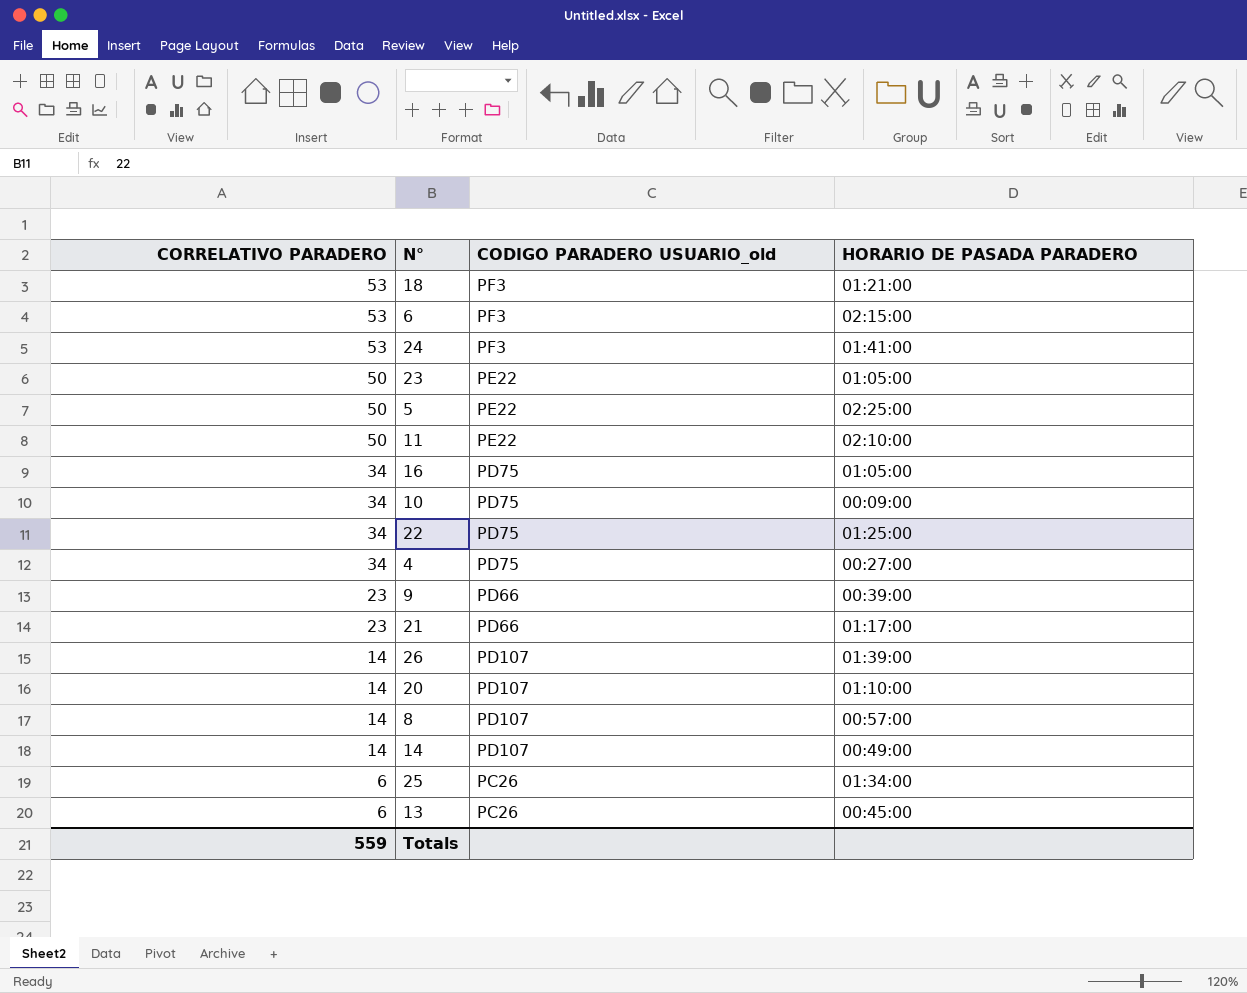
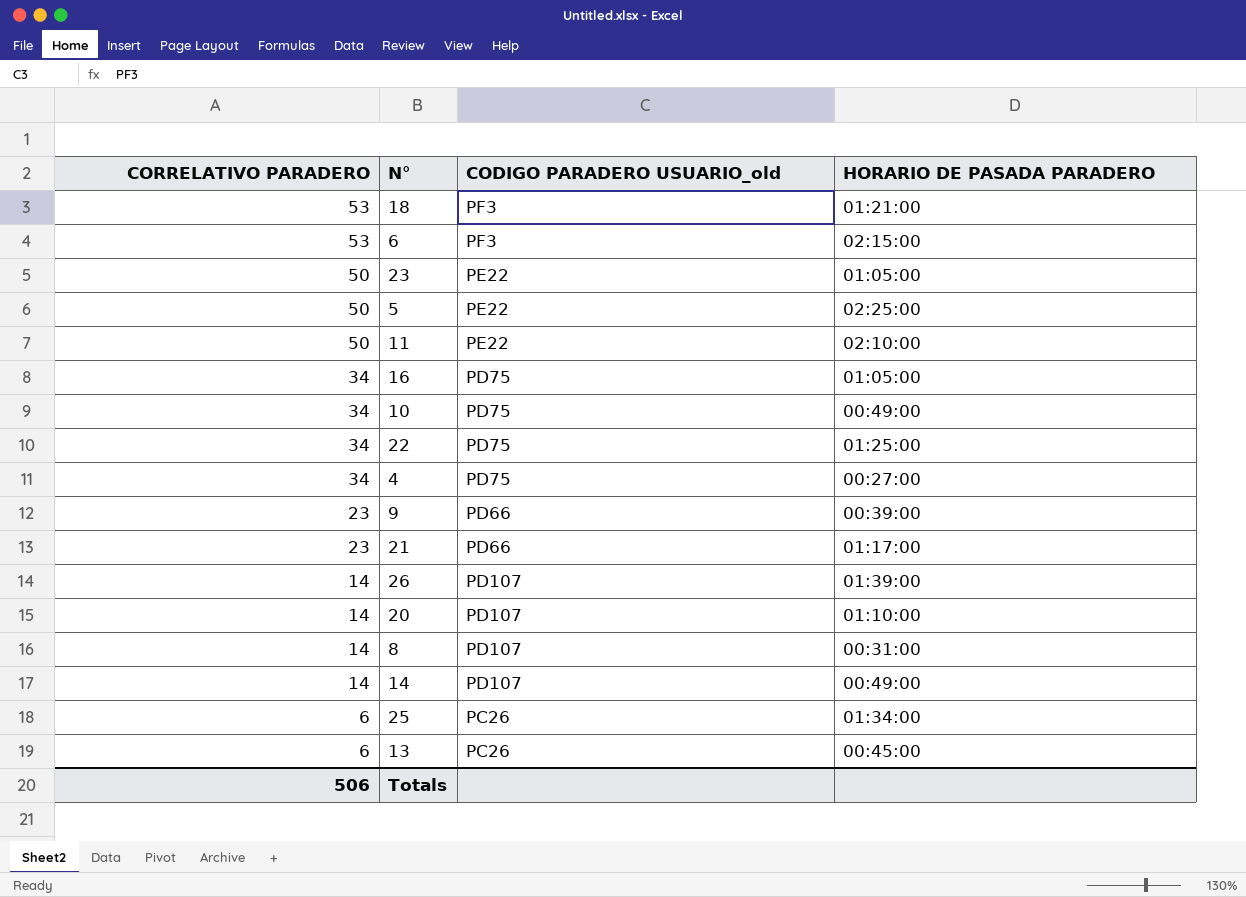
row 24: 53 | PF3 | 01:41:00 -> none
10 | HORARIO DE PASADA PARADERO: 00:09:00 -> 00:49:00
8 | HORARIO DE PASADA PARADERO: 00:57:00 -> 00:31:00
Totals | CORRELATIVO PARADERO: 559 -> 506

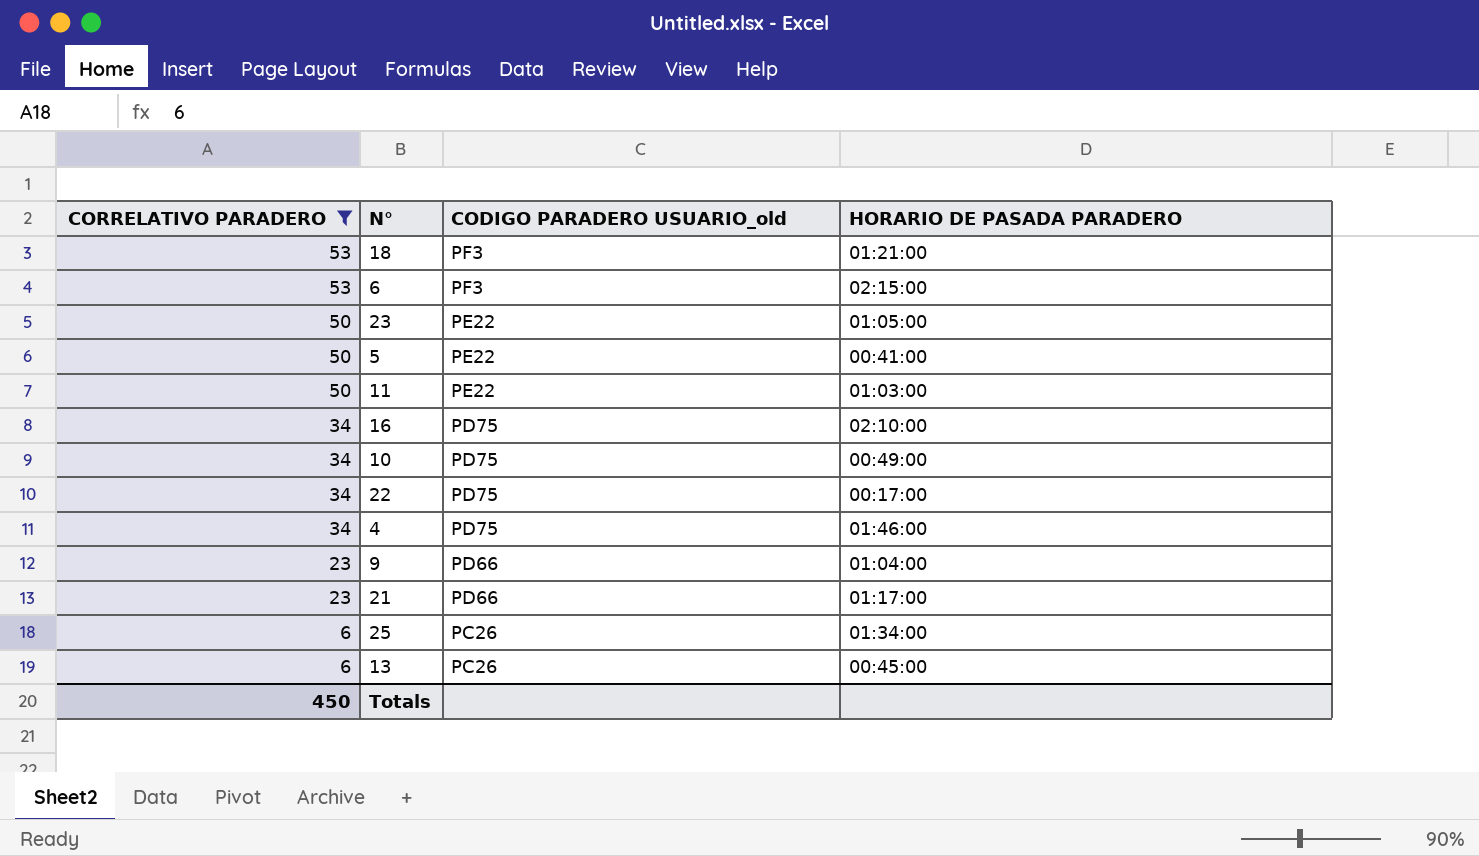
filter: none -> CORRELATIVO PARADERO != 14
5 | HORARIO DE PASADA PARADERO: 02:25:00 -> 00:41:00
11 | HORARIO DE PASADA PARADERO: 02:10:00 -> 01:03:00
16 | HORARIO DE PASADA PARADERO: 01:05:00 -> 02:10:00
22 | HORARIO DE PASADA PARADERO: 01:25:00 -> 00:17:00
4 | HORARIO DE PASADA PARADERO: 00:27:00 -> 01:46:00
9 | HORARIO DE PASADA PARADERO: 00:39:00 -> 01:04:00
Totals | CORRELATIVO PARADERO: 506 -> 450

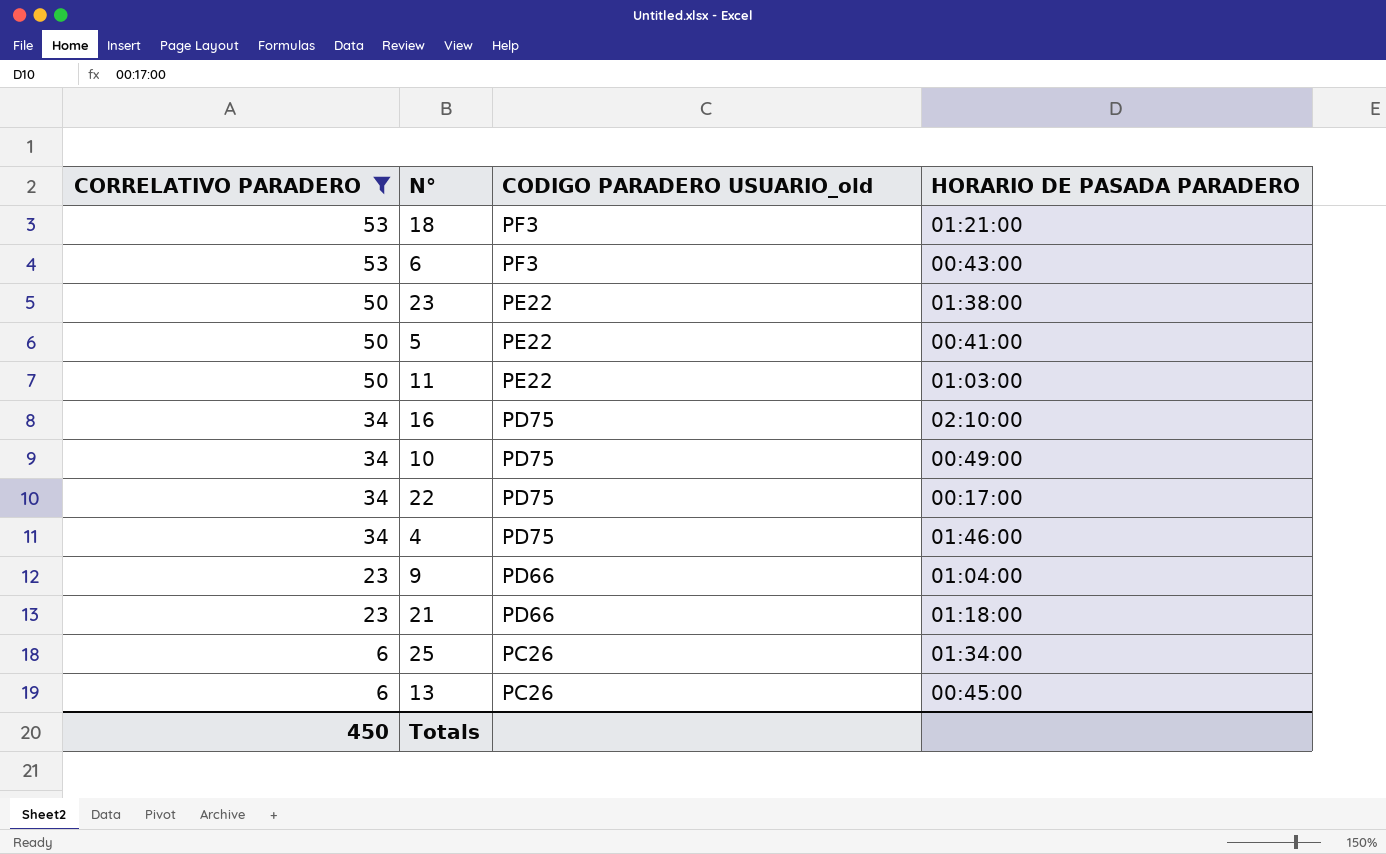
6 | HORARIO DE PASADA PARADERO: 02:15:00 -> 00:43:00
23 | HORARIO DE PASADA PARADERO: 01:05:00 -> 01:38:00
21 | HORARIO DE PASADA PARADERO: 01:17:00 -> 01:18:00

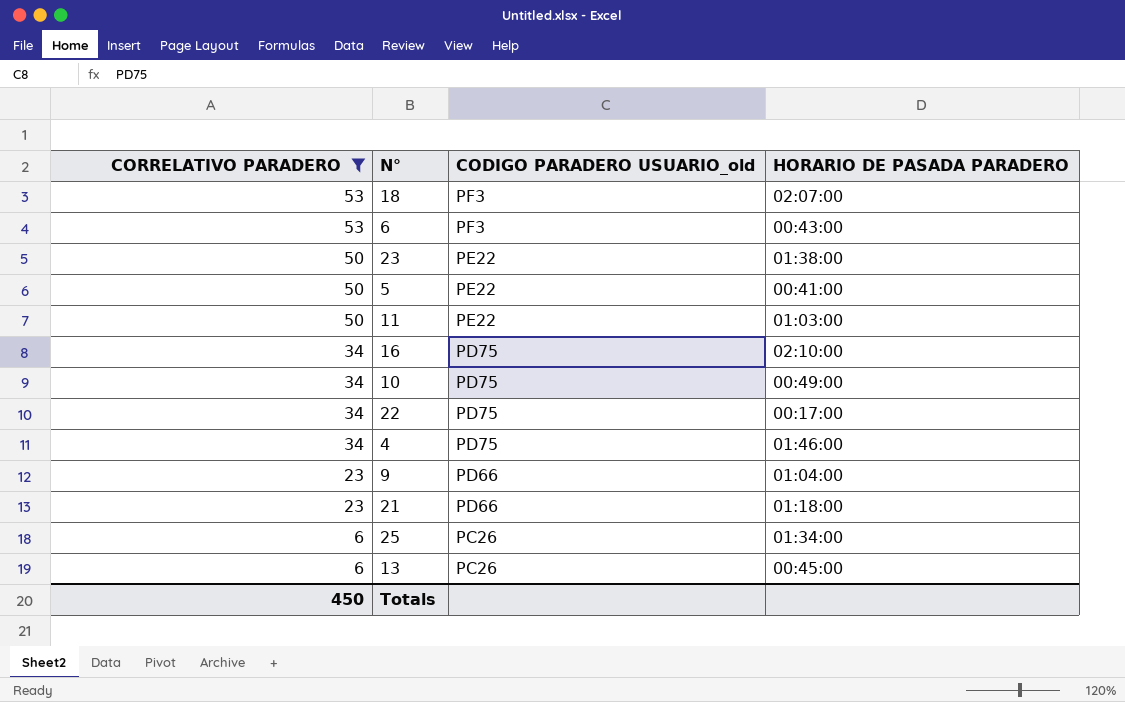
18 | HORARIO DE PASADA PARADERO: 01:21:00 -> 02:07:00

